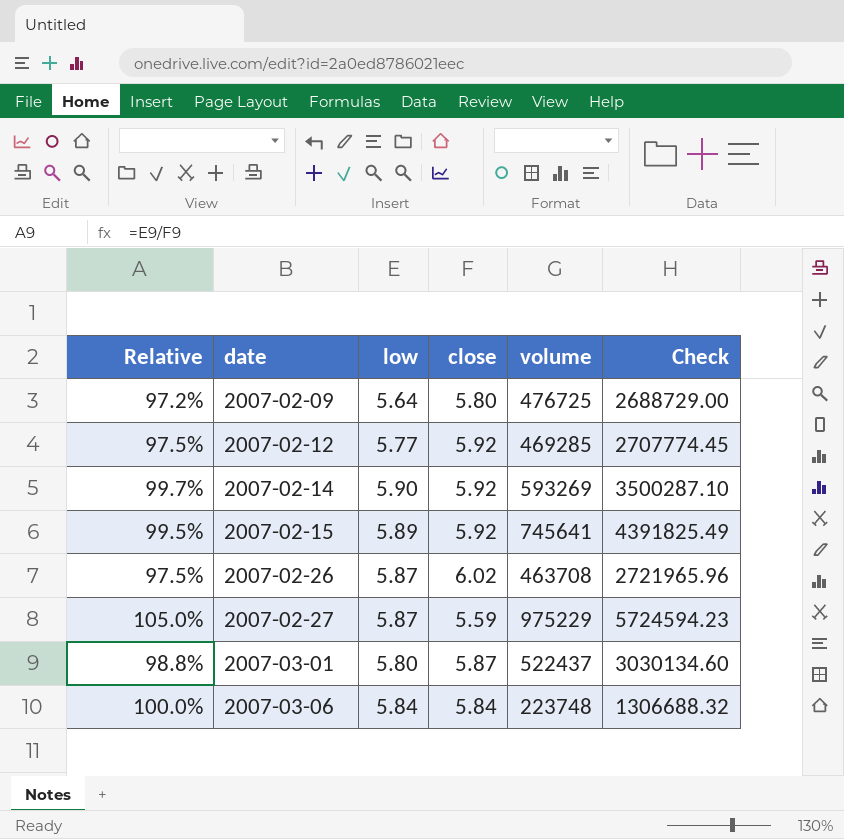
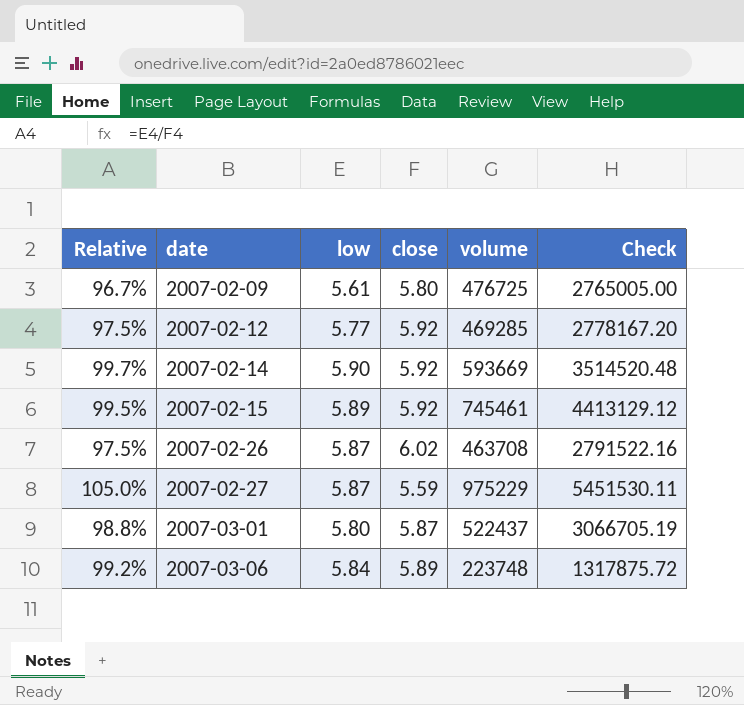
column Check | formula: [low] * [volume] -> [close] * [volume]
2007-02-09 | Relative: 97.2% -> 96.7%
2007-02-09 | low: 5.64 -> 5.61
2007-02-14 | volume: 593269 -> 593669
2007-02-15 | volume: 745641 -> 745461
2007-03-06 | Relative: 100.0% -> 99.2%
2007-03-06 | close: 5.84 -> 5.89

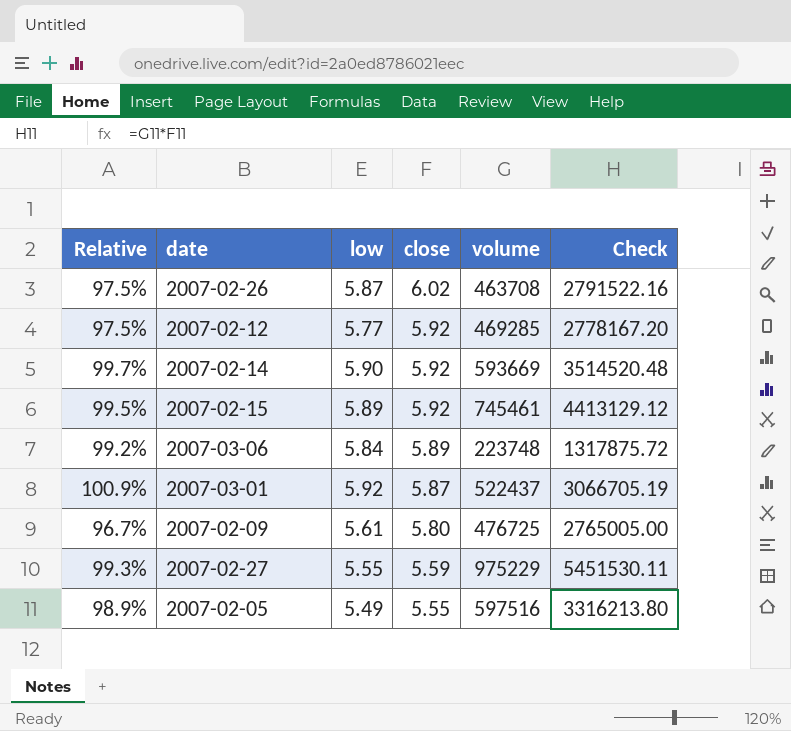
row order: date ascending -> close descending
2007-03-01 | Relative: 98.8% -> 100.9%
2007-03-01 | low: 5.80 -> 5.92
2007-02-27 | Relative: 105.0% -> 99.3%
2007-02-27 | low: 5.87 -> 5.55
row 2007-02-05: none -> 98.9% | 5.49 | 5.55 | 597516 | 3316213.80

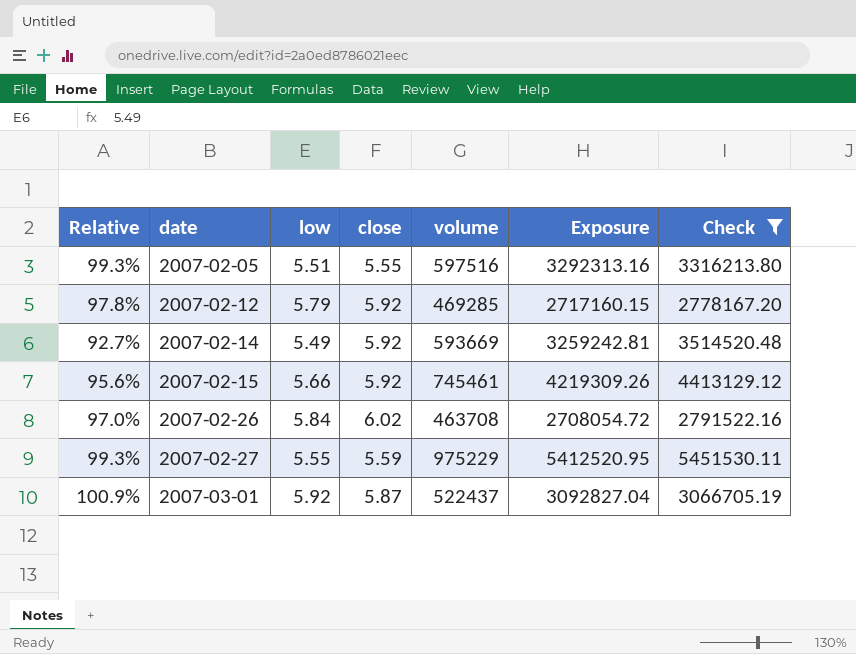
filter: none -> Check >= 2778167.20
row order: close descending -> date ascending
column Exposure | formula: none -> [low] * [volume]
2007-02-05 | Relative: 98.9% -> 99.3%
2007-02-05 | low: 5.49 -> 5.51
2007-02-12 | Relative: 97.5% -> 97.8%
2007-02-12 | low: 5.77 -> 5.79
2007-02-14 | Relative: 99.7% -> 92.7%
2007-02-14 | low: 5.90 -> 5.49
2007-02-15 | Relative: 99.5% -> 95.6%
2007-02-15 | low: 5.89 -> 5.66
2007-02-26 | Relative: 97.5% -> 97.0%
2007-02-26 | low: 5.87 -> 5.84

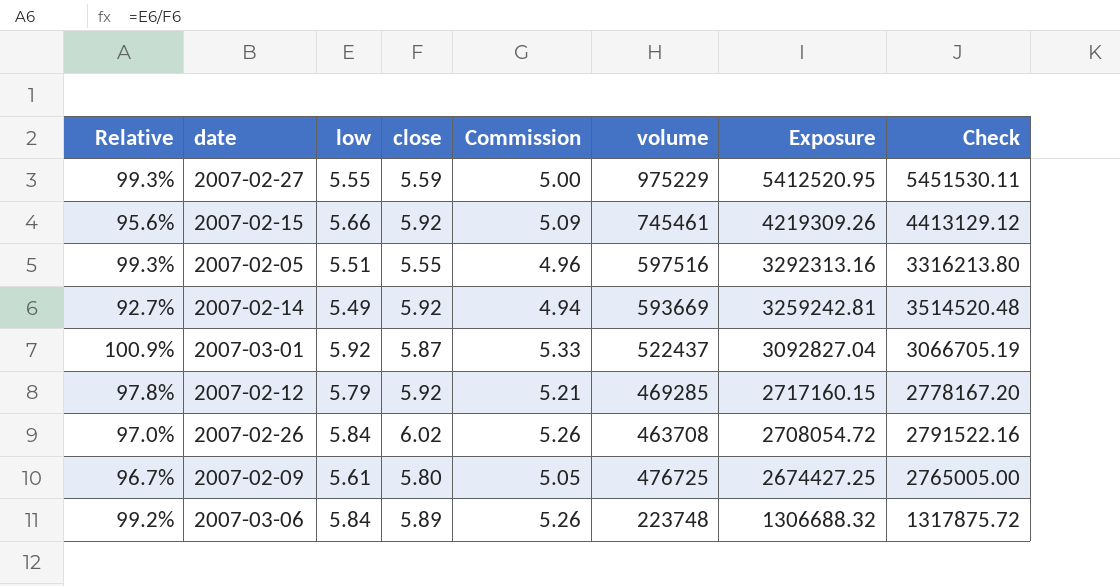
filter: Check >= 2778167.20 -> none
row order: date ascending -> Exposure descending
column Commission | formula: none -> [low] * 0.9

